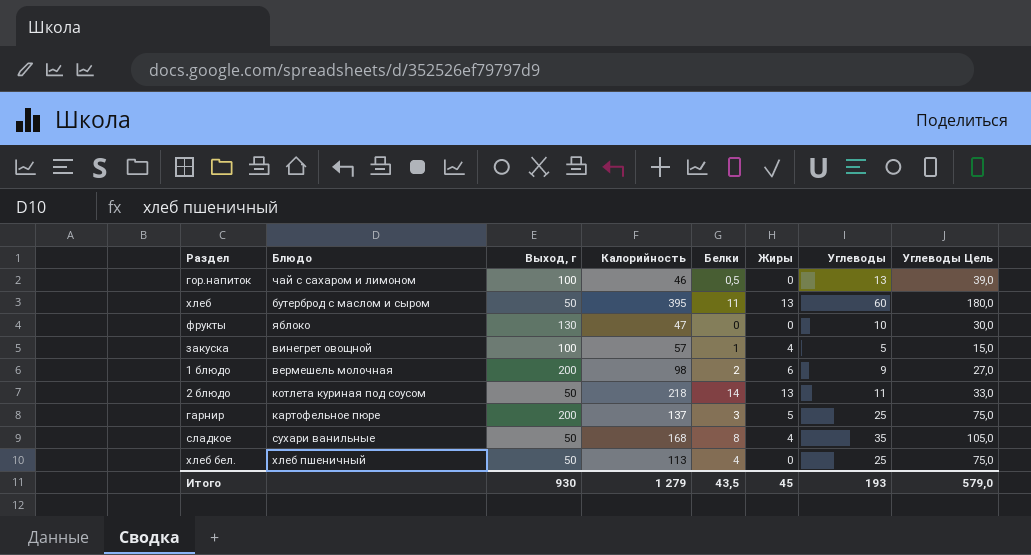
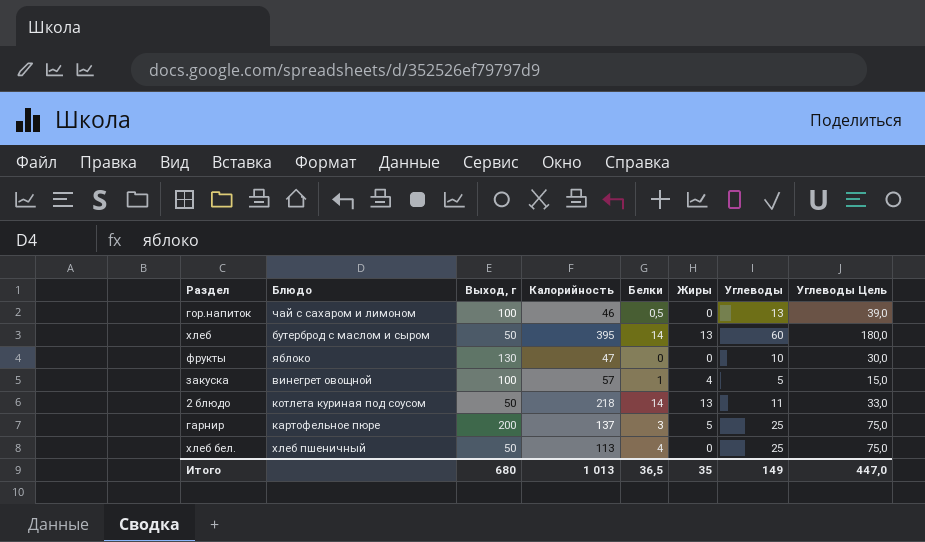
row 1 блюдо: вермешель молочная | 200 | 98 | 2 | 6 | 9 | 27,0 -> none
row сладкое: сухари ванильные | 50 | 168 | 8 | 4 | 35 | 105,0 -> none
хлеб | Белки: 11 -> 14
Итого | Выход, г: 930 -> 680
Итого | Калорийность: 1 279 -> 1 013
Итого | Белки: 43,5 -> 36,5
Итого | Жиры: 45 -> 35
Итого | Углеводы: 193 -> 149
Итого | Углеводы Цель: 579,0 -> 447,0

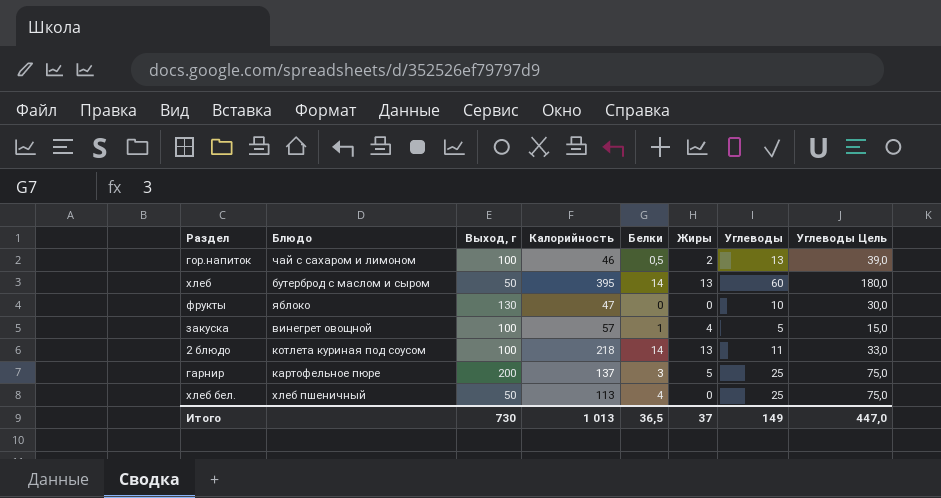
гор.напиток | Жиры: 0 -> 2
2 блюдо | Выход, г: 50 -> 100
Итого | Выход, г: 680 -> 730
Итого | Жиры: 35 -> 37

